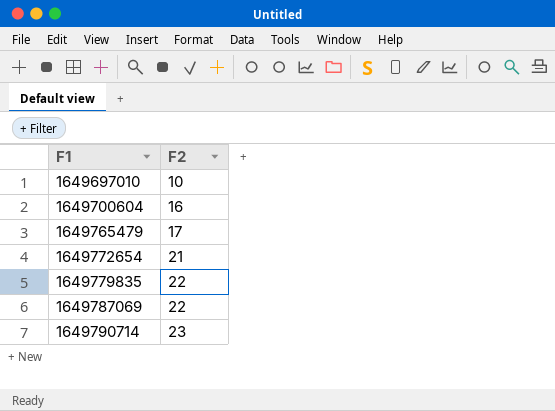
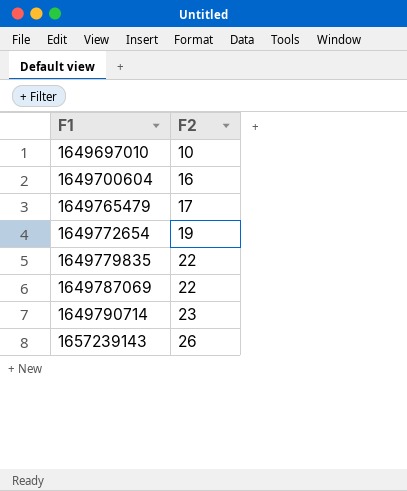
1649772654 | F2: 21 -> 19
row 1657239143: none -> 26

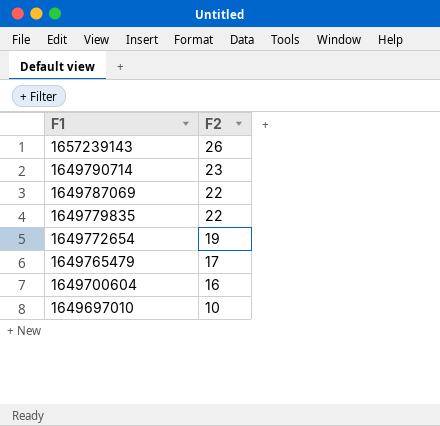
row order: F1 ascending -> F1 descending

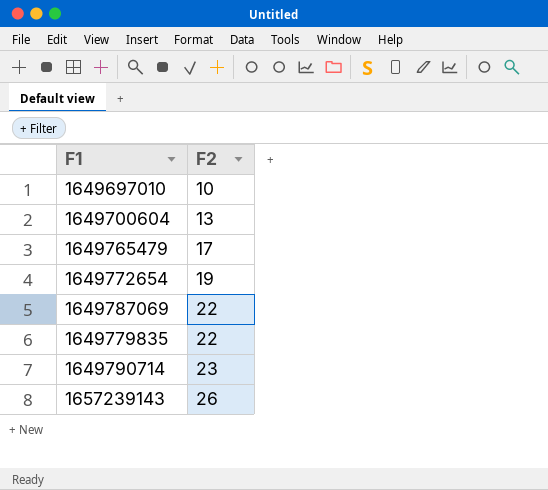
row order: F1 descending -> F2 ascending
1649700604 | F2: 16 -> 13

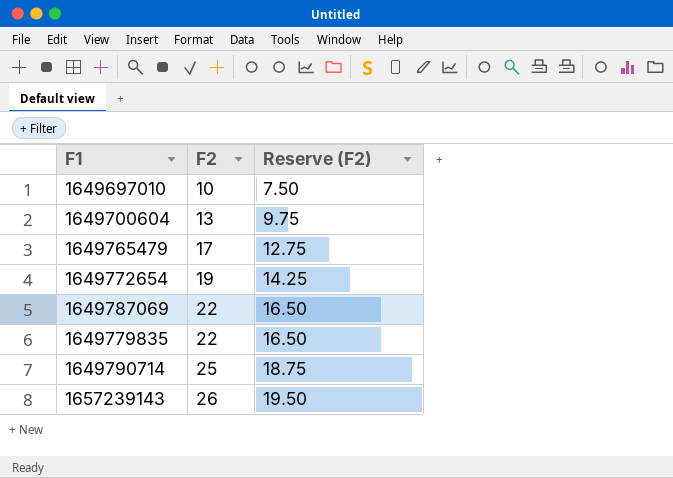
column Reserve (F2) | formula: none -> [F2] * 0.75
1649790714 | F2: 23 -> 25

